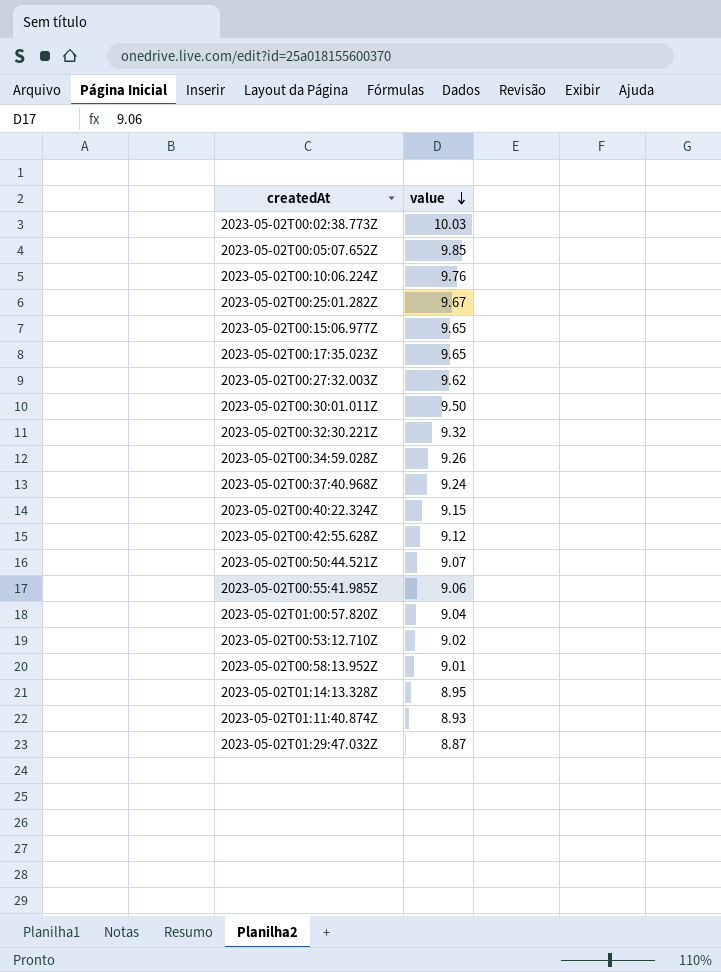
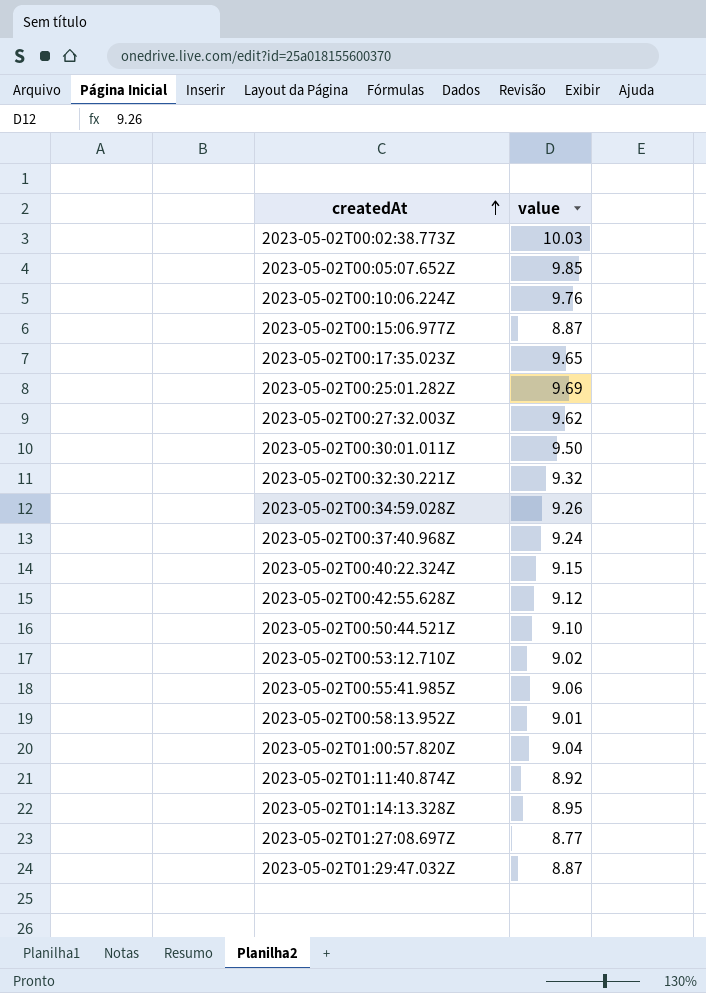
row order: value descending -> createdAt ascending
2023-05-02T00:15:06.977Z | value: 9.65 -> 8.87
2023-05-02T00:25:01.282Z | value: 9.67 -> 9.69
2023-05-02T00:50:44.521Z | value: 9.07 -> 9.10
2023-05-02T01:11:40.874Z | value: 8.93 -> 8.92
row 2023-05-02T01:27:08.697Z: none -> 8.77

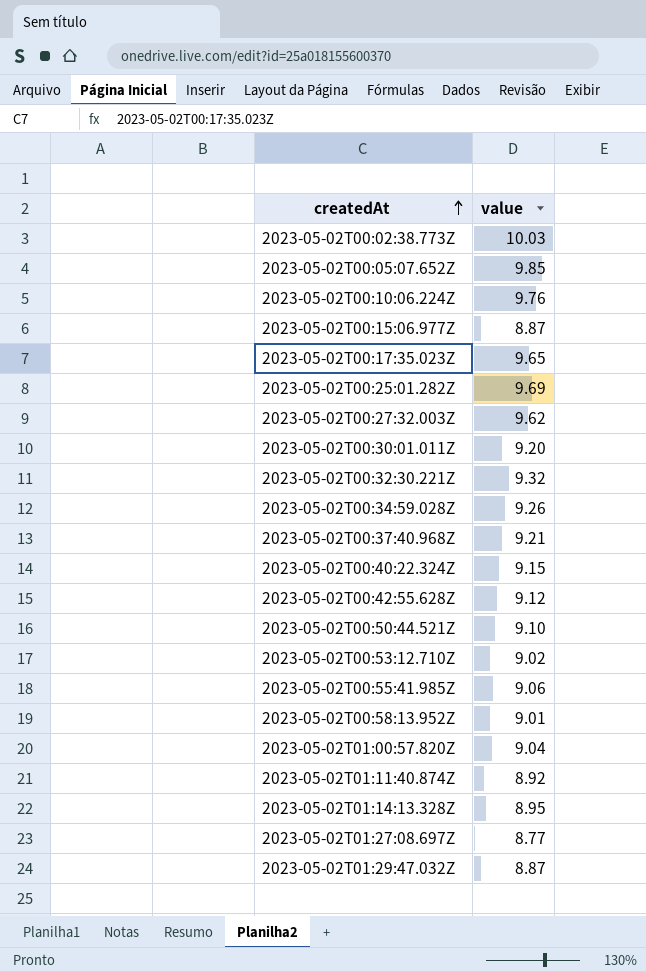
2023-05-02T00:30:01.011Z | value: 9.50 -> 9.20
2023-05-02T00:37:40.968Z | value: 9.24 -> 9.21

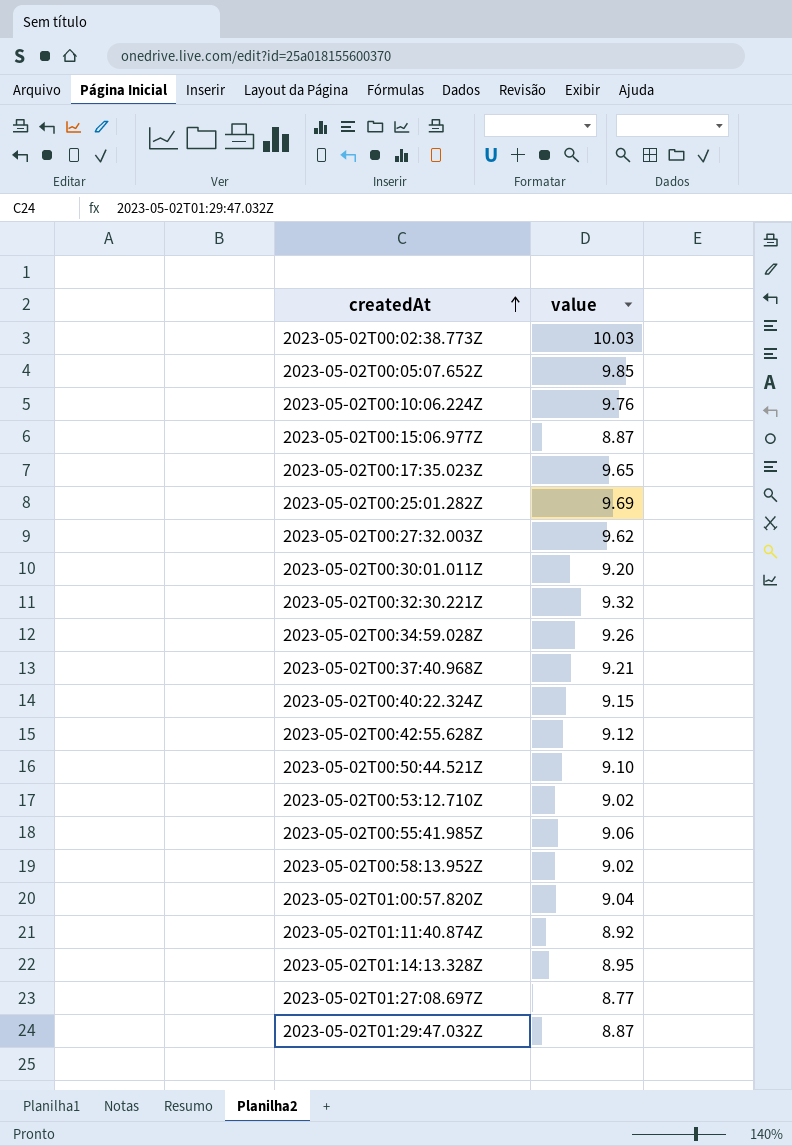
2023-05-02T00:58:13.952Z | value: 9.01 -> 9.02

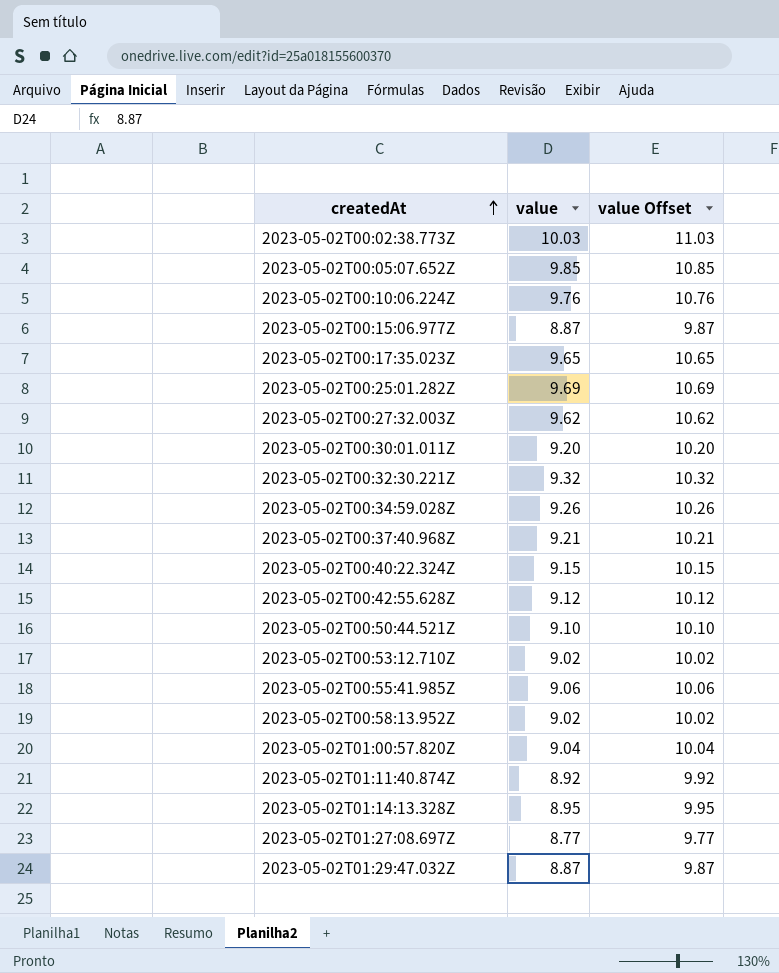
column value Offset | formula: none -> [value] + 1

